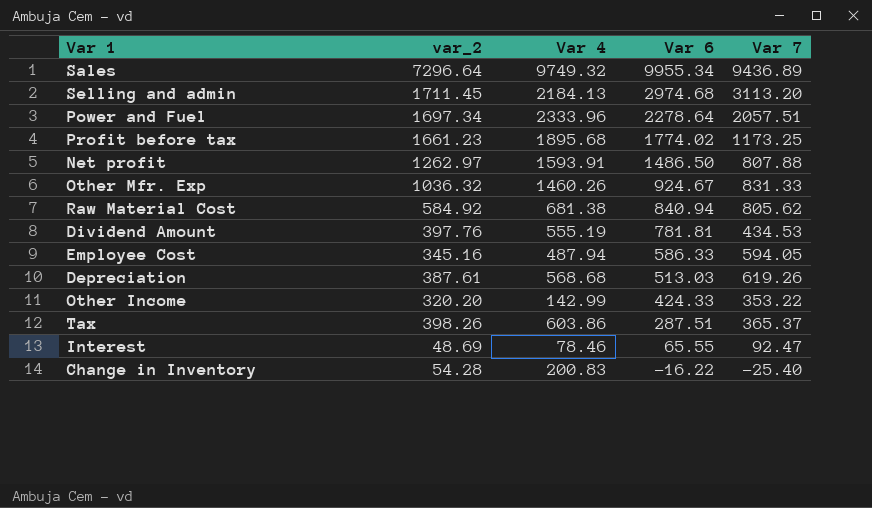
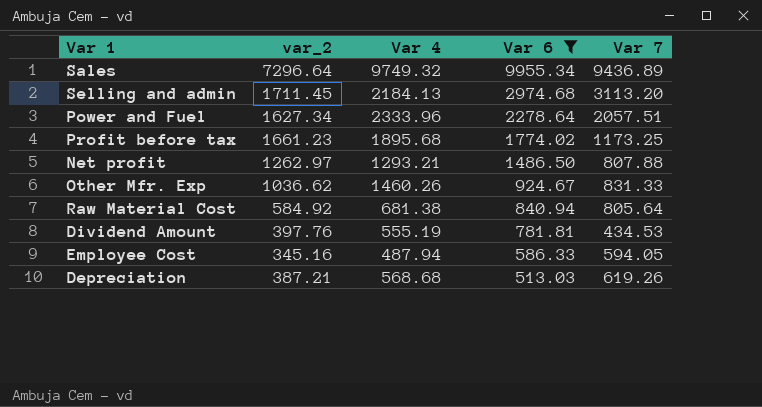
filter: none -> Var 6 >= 513.03
Power and Fuel | var_2: 1697.34 -> 1627.34
Net profit | Var 4: 1593.91 -> 1293.21
Other Mfr. Exp | var_2: 1036.32 -> 1036.62
Raw Material Cost | Var 7: 805.62 -> 805.64
Depreciation | var_2: 387.61 -> 387.21

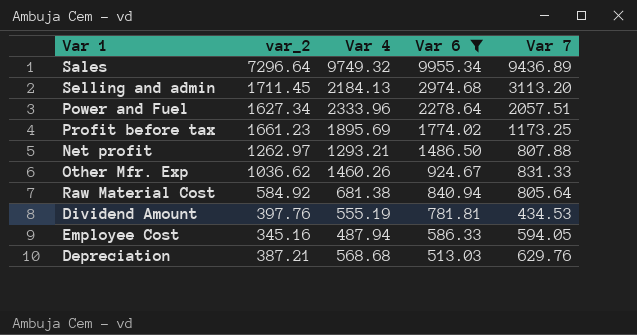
Profit before tax | Var 4: 1895.68 -> 1895.69
Depreciation | Var 7: 619.26 -> 629.76

